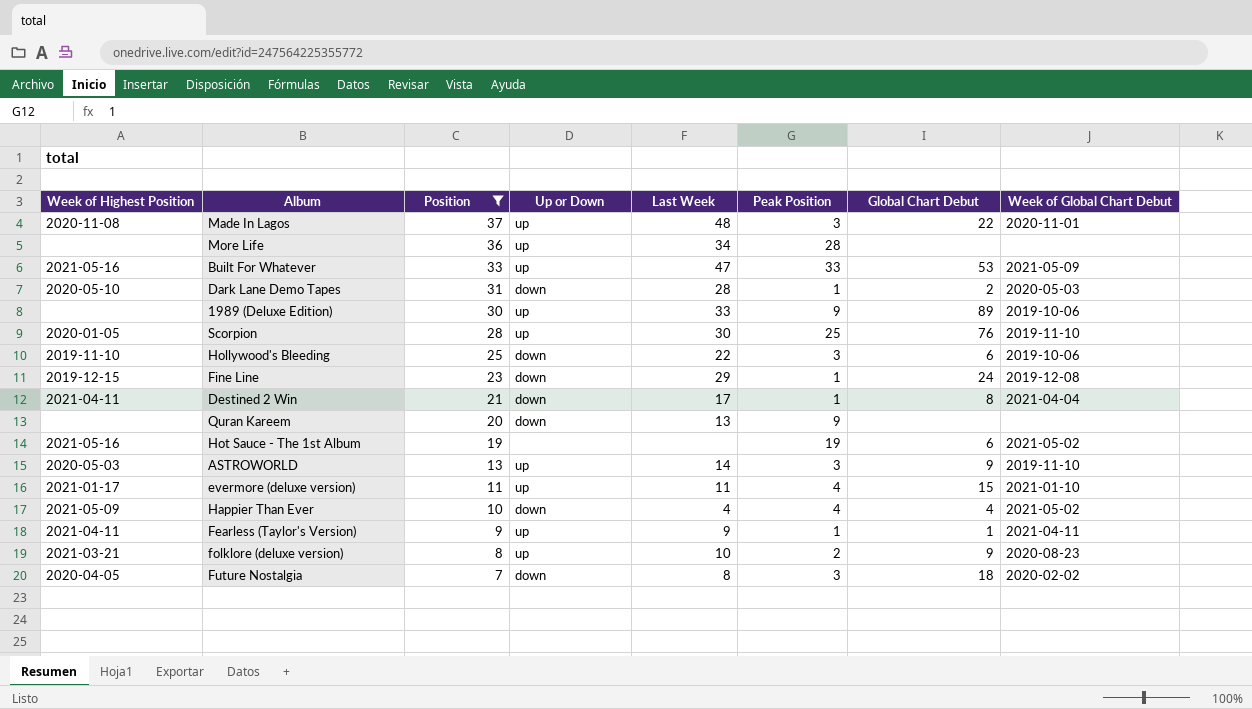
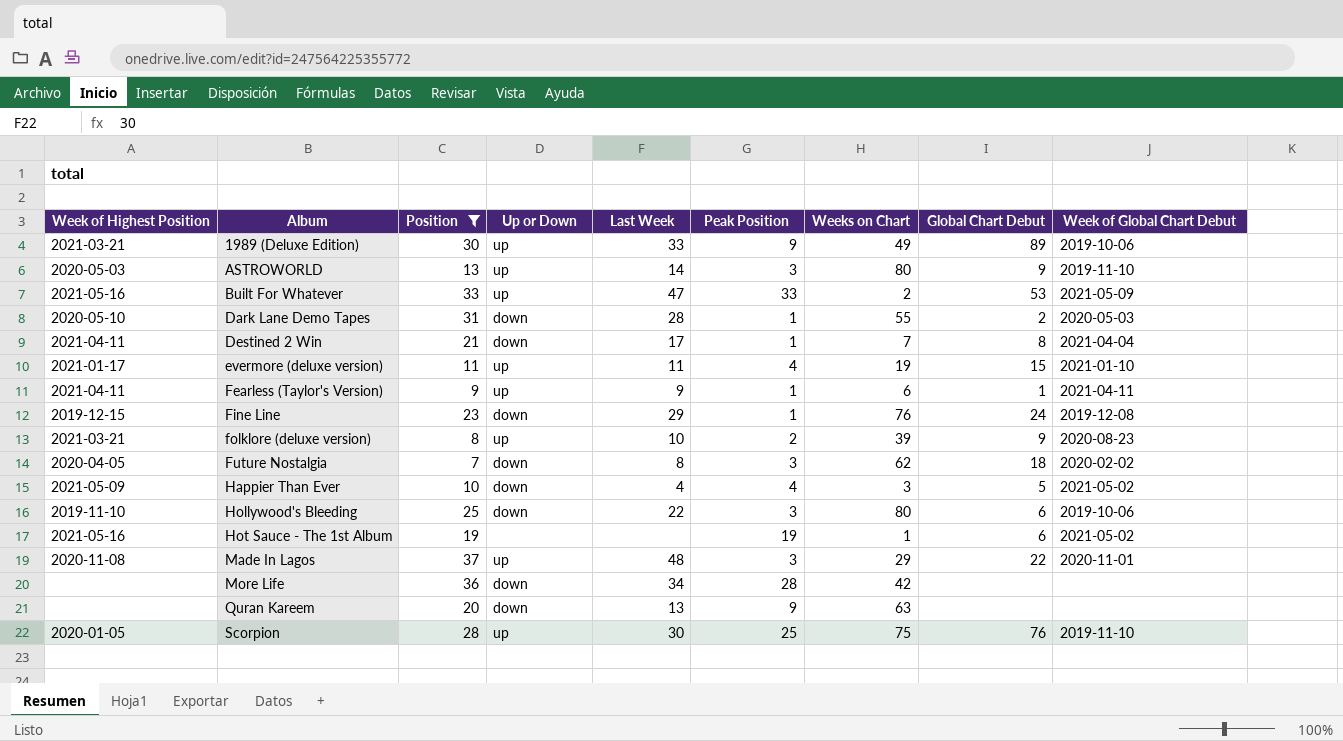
row order: Position descending -> Album ascending
column Weeks on Chart | position: none -> 7
1989 (Deluxe Edition) | Week of Highest Position: none -> 2021-03-21
Happier Than Ever | Global Chart Debut: 4 -> 5
More Life | Up or Down: up -> down

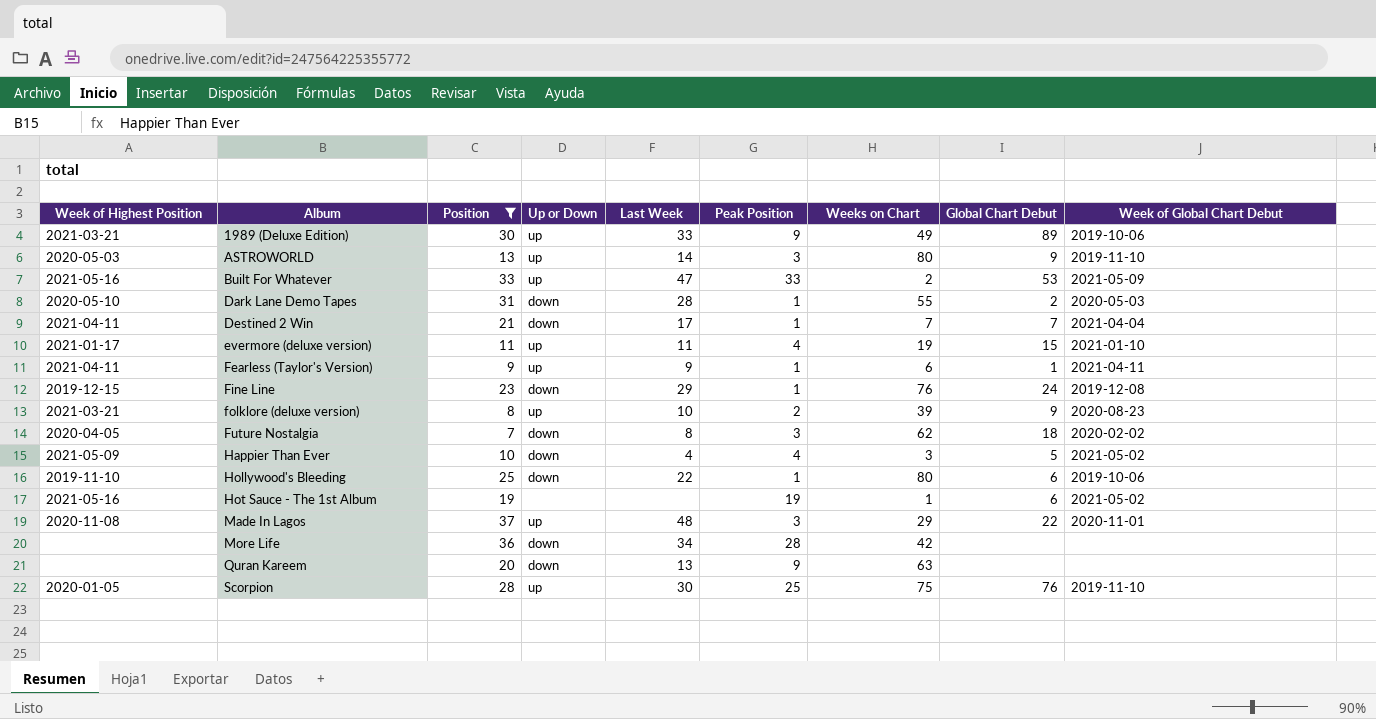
Destined 2 Win | Global Chart Debut: 8 -> 7
Hollywood's Bleeding | Peak Position: 3 -> 1

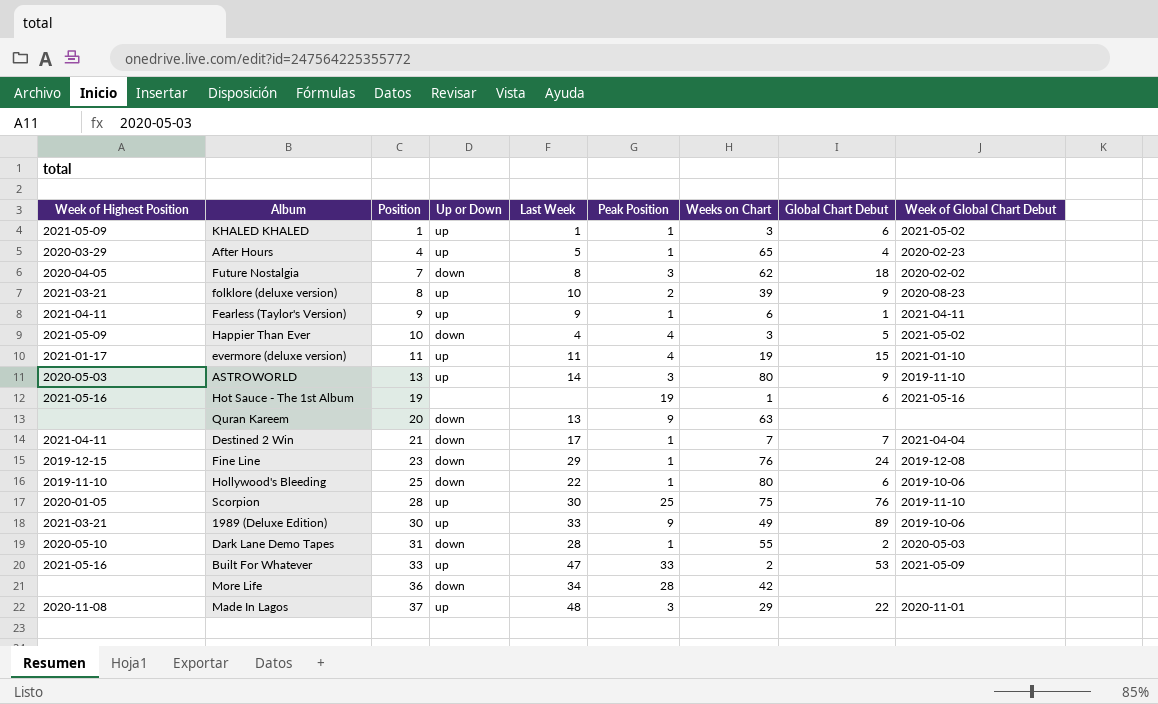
filter: Position >= 7 -> none
row order: Album ascending -> Position ascending
Hot Sauce - The 1st Album | Week of Global Chart Debut: 2021-05-02 -> 2021-05-16

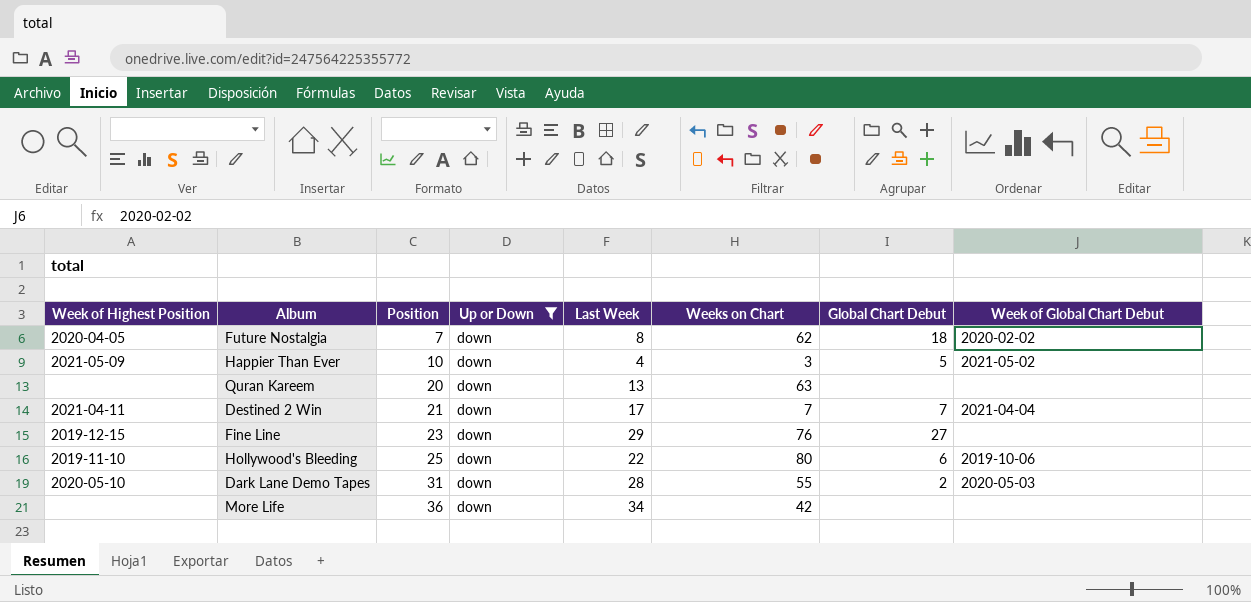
filter: none -> Up or Down = down
column Peak Position | position: 6 -> none
Fine Line | Global Chart Debut: 24 -> 27
Fine Line | Week of Global Chart Debut: 2019-12-08 -> none

